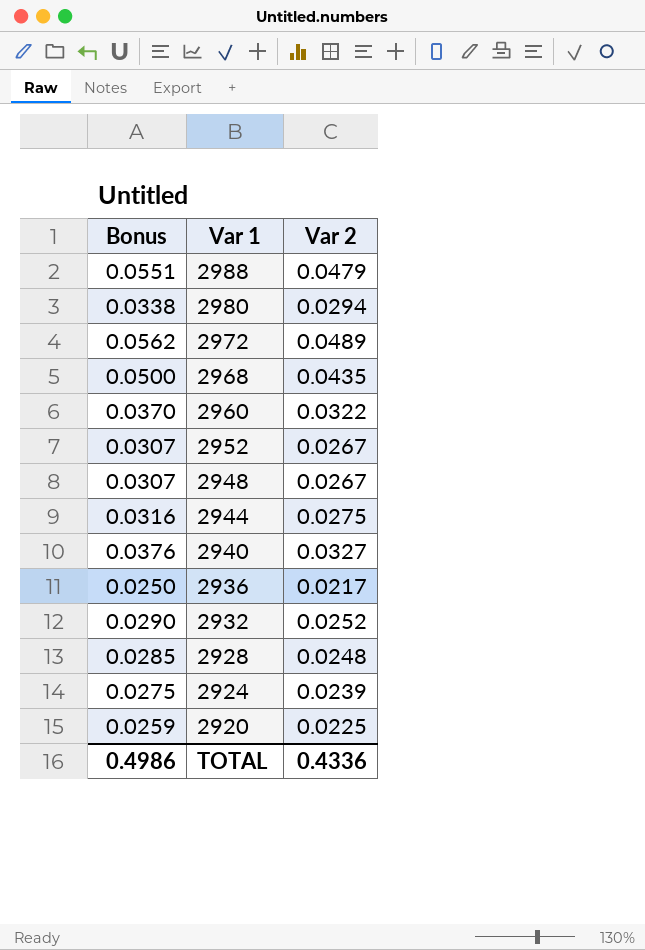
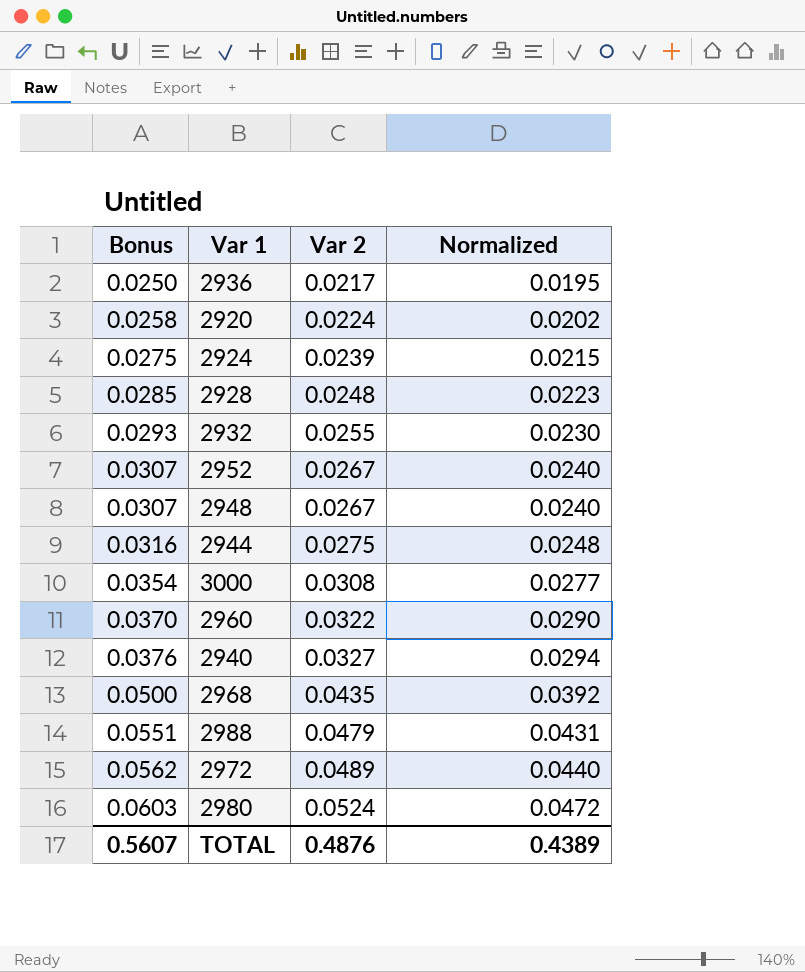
row order: Var 1 descending -> Bonus ascending
column Normalized | formula: none -> [Var 2] * 0.9
2920 | Bonus: 0.0259 -> 0.0258
2920 | Var 2: 0.0225 -> 0.0224
2932 | Bonus: 0.0290 -> 0.0293
2932 | Var 2: 0.0252 -> 0.0255
row 3000: none -> 0.0354 | 0.0308 | 0.0277
2980 | Bonus: 0.0338 -> 0.0603
2980 | Var 2: 0.0294 -> 0.0524
TOTAL | Bonus: 0.4986 -> 0.5607
TOTAL | Var 2: 0.4336 -> 0.4876

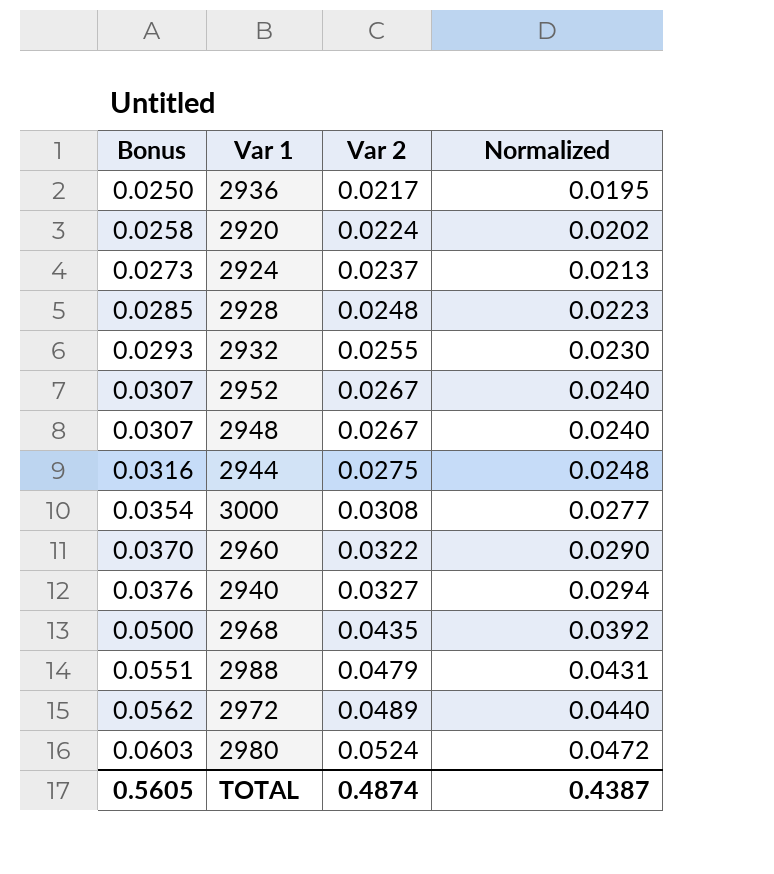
2924 | Bonus: 0.0275 -> 0.0273
2924 | Var 2: 0.0239 -> 0.0237
2924 | Normalized: 0.0215 -> 0.0213
TOTAL | Bonus: 0.5607 -> 0.5605
TOTAL | Var 2: 0.4876 -> 0.4874
TOTAL | Normalized: 0.4389 -> 0.4387

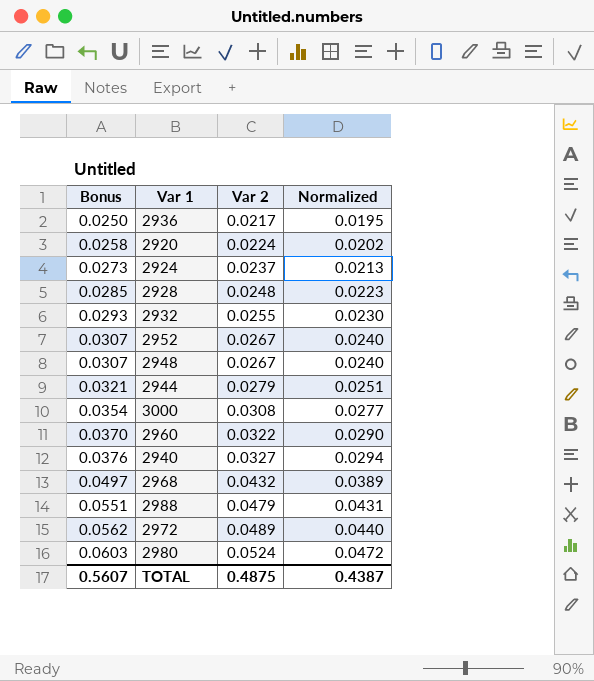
2944 | Bonus: 0.0316 -> 0.0321
2944 | Var 2: 0.0275 -> 0.0279
2944 | Normalized: 0.0248 -> 0.0251
2968 | Bonus: 0.0500 -> 0.0497
2968 | Var 2: 0.0435 -> 0.0432
2968 | Normalized: 0.0392 -> 0.0389
TOTAL | Bonus: 0.5605 -> 0.5607
TOTAL | Var 2: 0.4874 -> 0.4875

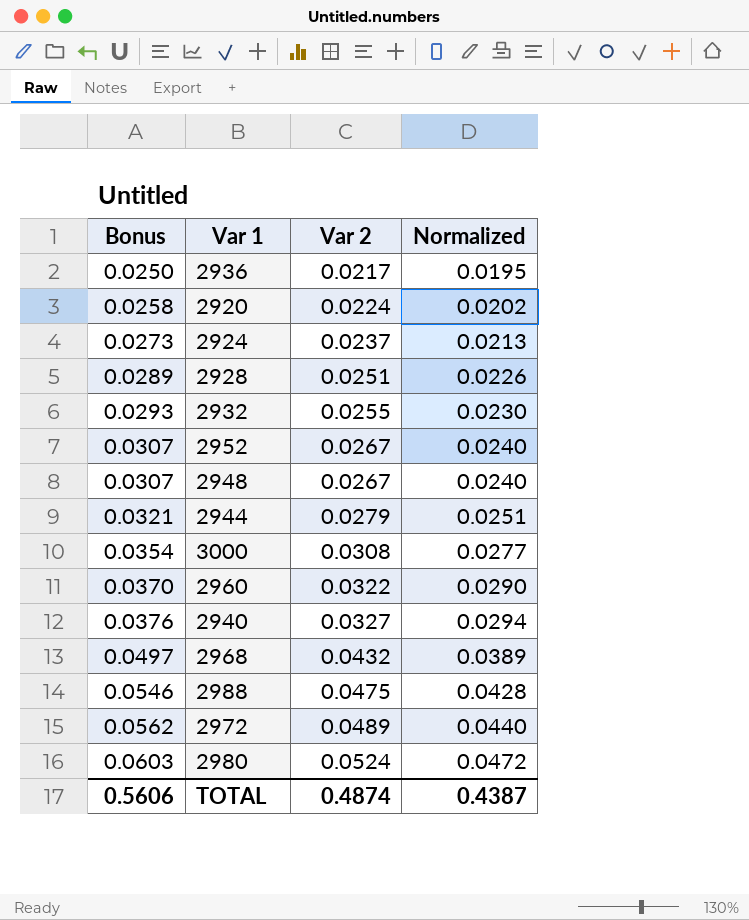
2928 | Bonus: 0.0285 -> 0.0289
2928 | Var 2: 0.0248 -> 0.0251
2928 | Normalized: 0.0223 -> 0.0226
2988 | Bonus: 0.0551 -> 0.0546
2988 | Var 2: 0.0479 -> 0.0475
2988 | Normalized: 0.0431 -> 0.0428
TOTAL | Bonus: 0.5607 -> 0.5606
TOTAL | Var 2: 0.4875 -> 0.4874

